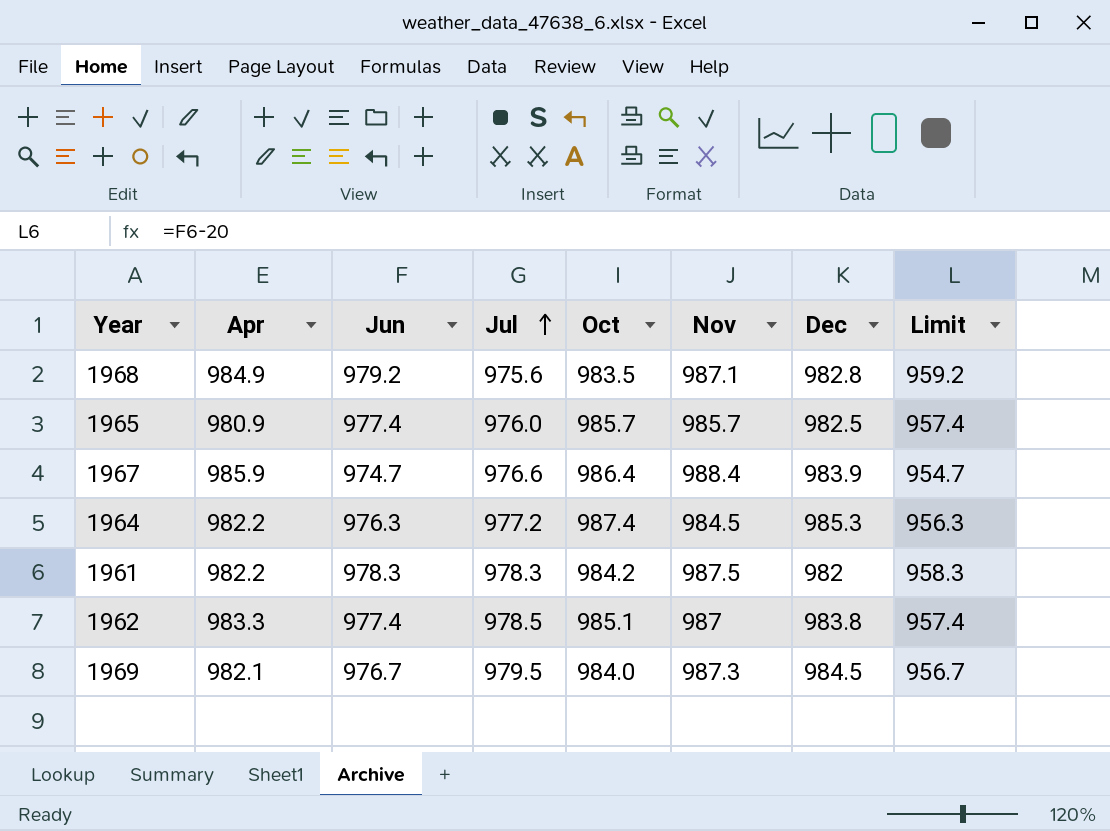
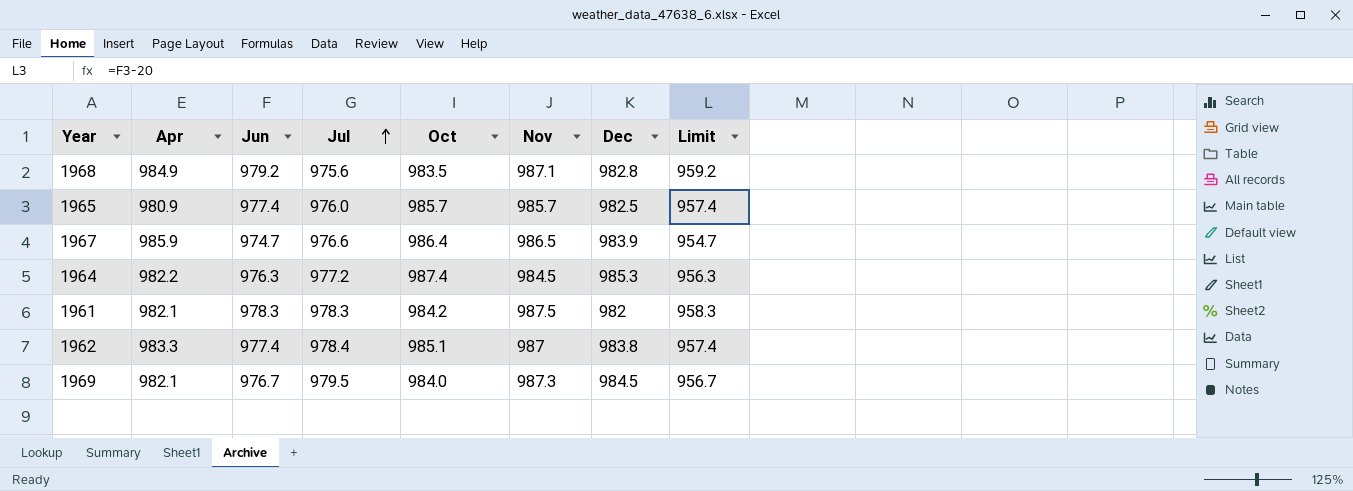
1967 | Nov: 988.4 -> 986.5
1961 | Apr: 982.2 -> 982.1
1962 | Jul: 978.5 -> 978.4

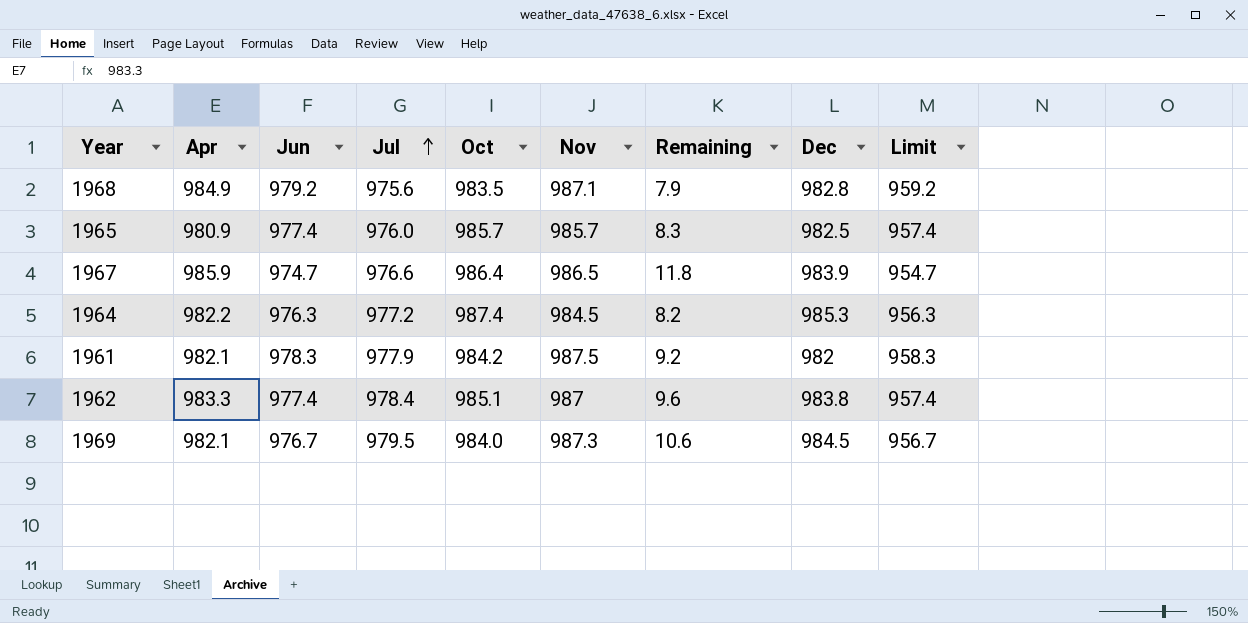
column Remaining | formula: none -> [Nov] - [Jun]
1961 | Jul: 978.3 -> 977.9

